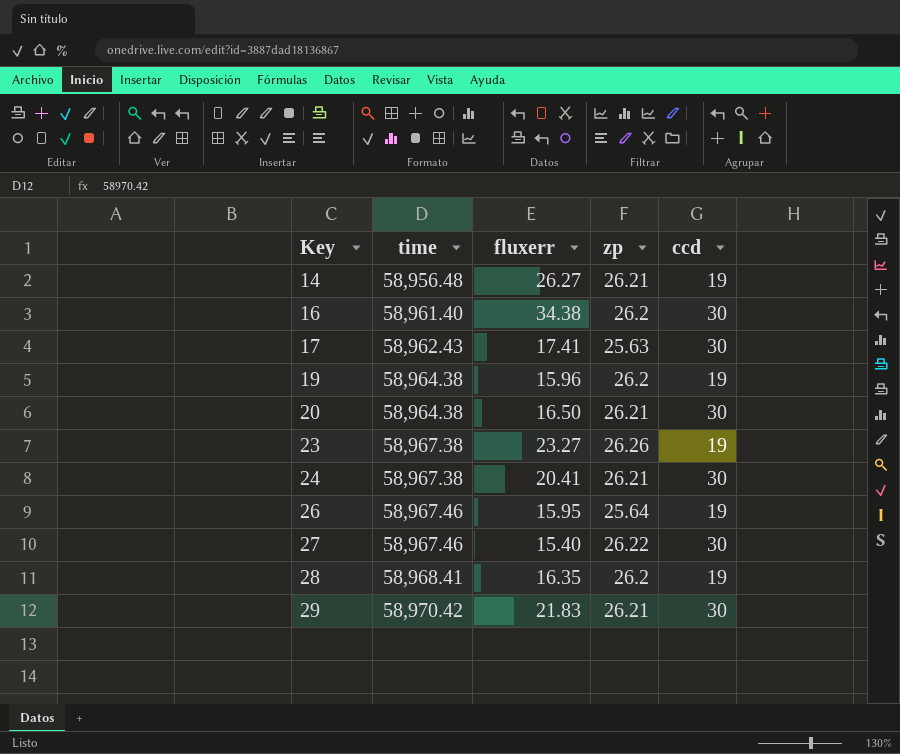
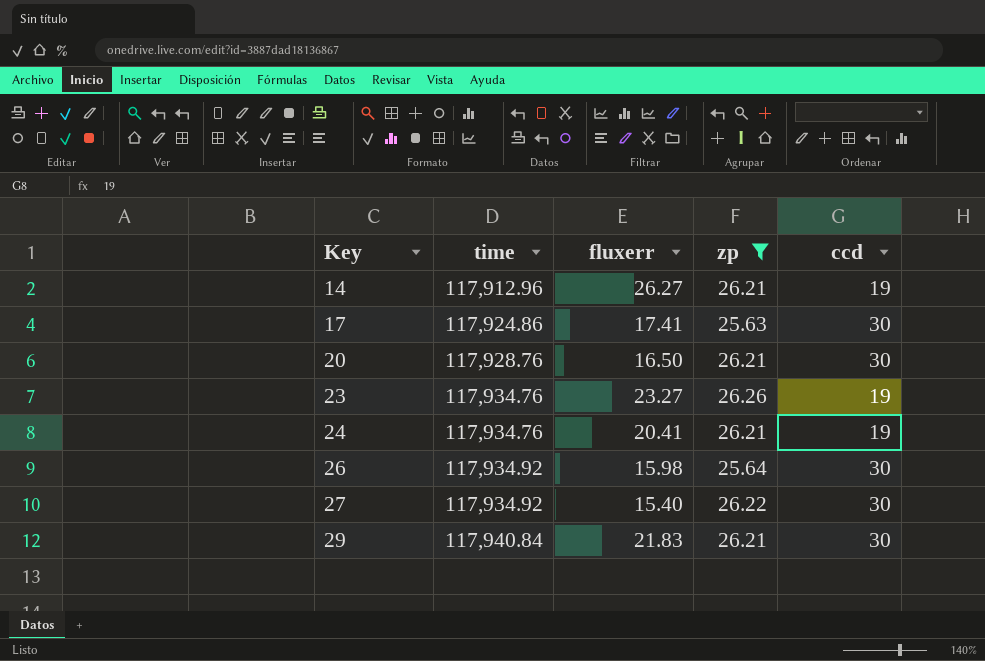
filter: none -> zp != 26.2
14 | time: 58,956.48 -> 117,912.96
17 | time: 58,962.43 -> 117,924.86
20 | time: 58,964.38 -> 117,928.76
23 | time: 58,967.38 -> 117,934.76
24 | time: 58,967.38 -> 117,934.76
24 | ccd: 30 -> 19
26 | time: 58,967.46 -> 117,934.92
26 | fluxerr: 15.95 -> 15.98
26 | ccd: 19 -> 30
27 | time: 58,967.46 -> 117,934.92
29 | time: 58,970.42 -> 117,940.84

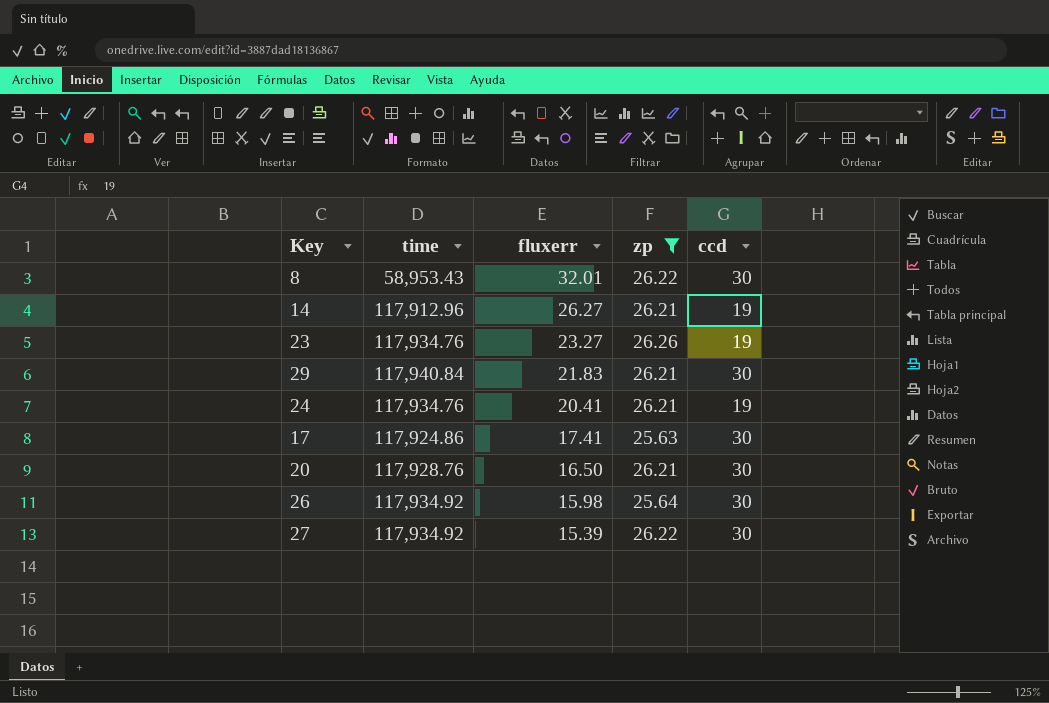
row order: Key ascending -> fluxerr descending
row 8: none -> 58,953.43 | 32.01 | 26.22 | 30
27 | fluxerr: 15.40 -> 15.39

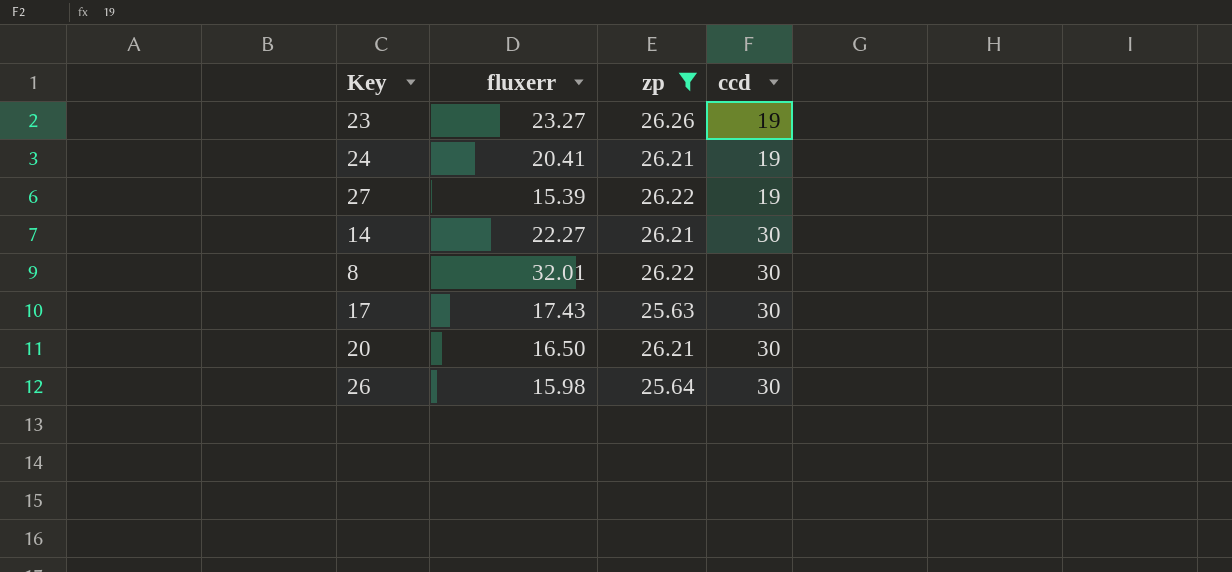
row order: fluxerr descending -> ccd ascending
column time | position: 2 -> none
row 29: 117,940.84 | 21.83 | 26.21 | 30 -> none
27 | ccd: 30 -> 19
14 | fluxerr: 26.27 -> 22.27
14 | ccd: 19 -> 30
17 | fluxerr: 17.41 -> 17.43

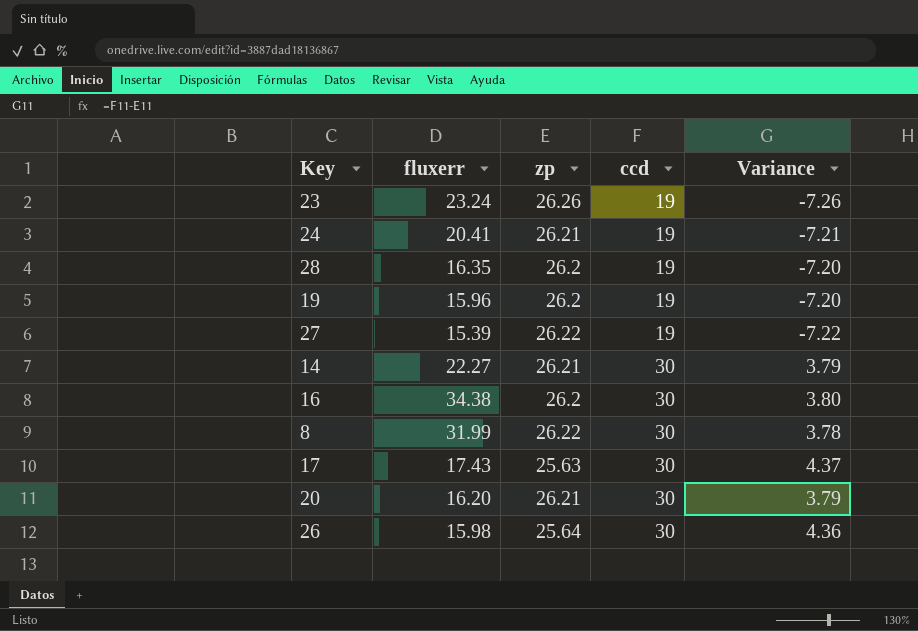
filter: zp != 26.2 -> none
column Variance | formula: none -> [ccd] - [zp]
23 | fluxerr: 23.27 -> 23.24
8 | fluxerr: 32.01 -> 31.99
20 | fluxerr: 16.50 -> 16.20

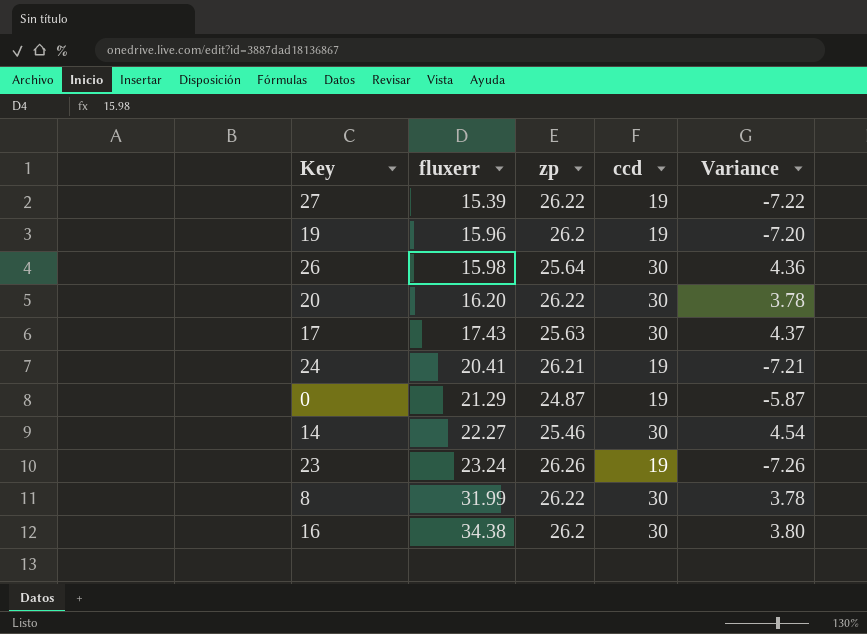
row order: ccd ascending -> fluxerr ascending
row 28: 16.35 | 26.2 | 19 | -7.20 -> none
20 | zp: 26.21 -> 26.22
20 | Variance: 3.79 -> 3.78
row 0: none -> 21.29 | 24.87 | 19 | -5.87
14 | zp: 26.21 -> 25.46
14 | Variance: 3.79 -> 4.54

